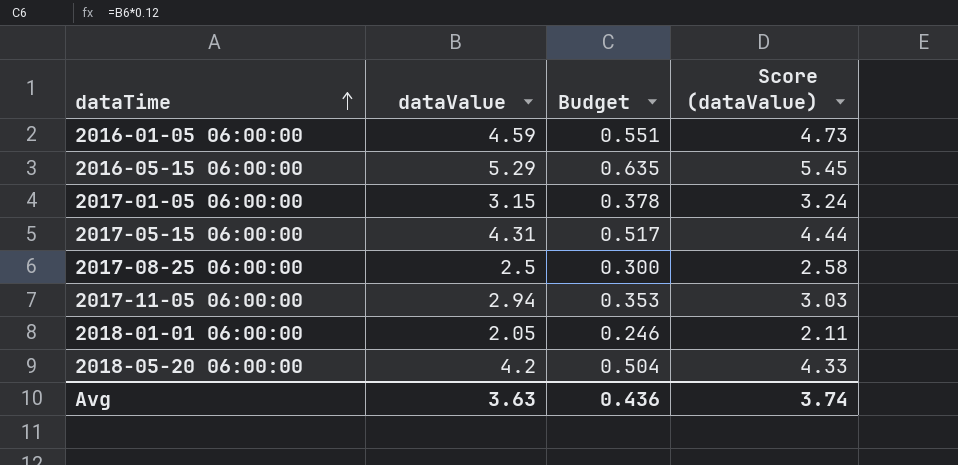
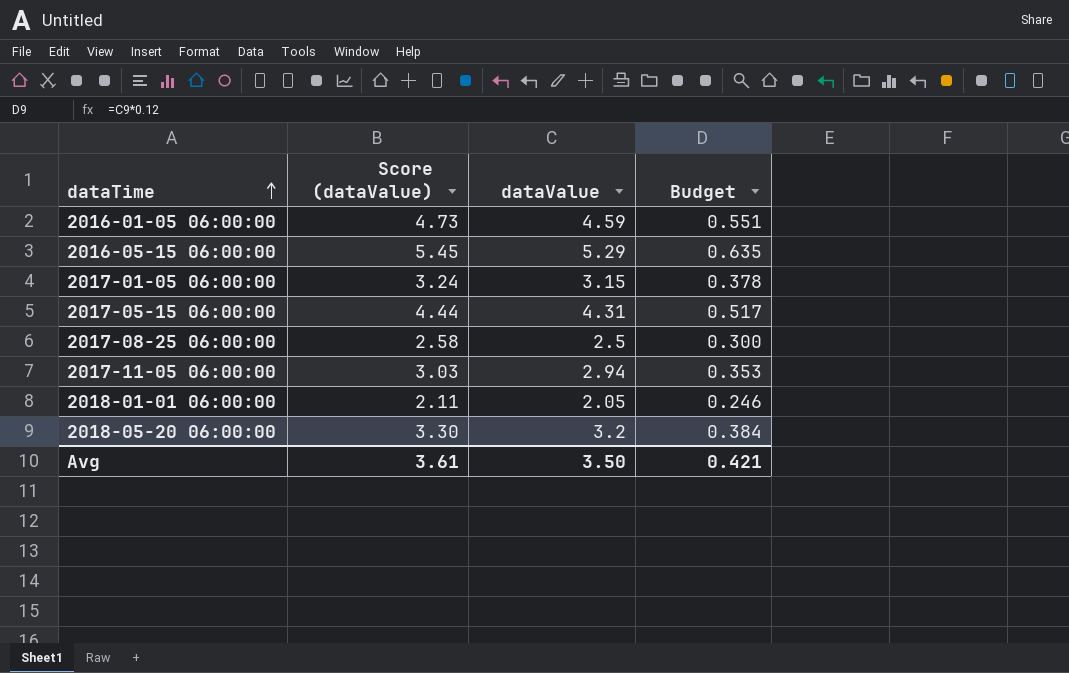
column Score (dataValue) | position: 4 -> 2
2018-05-20 06:00:00 | Score (dataValue): 4.33 -> 3.30
2018-05-20 06:00:00 | dataValue: 4.2 -> 3.2
2018-05-20 06:00:00 | Budget: 0.504 -> 0.384
Avg | Score (dataValue): 3.74 -> 3.61
Avg | dataValue: 3.63 -> 3.50
Avg | Budget: 0.436 -> 0.421

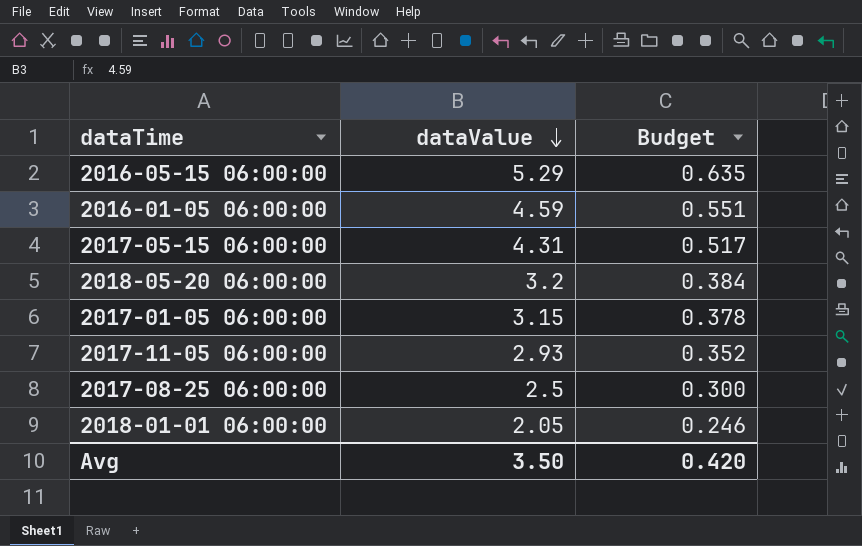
row order: dataTime ascending -> dataValue descending
column Score (dataValue) | formula: [dataValue] * 1.03 -> none
2017-11-05 06:00:00 | dataValue: 2.94 -> 2.93
2017-11-05 06:00:00 | Budget: 0.353 -> 0.352
Avg | Budget: 0.421 -> 0.420

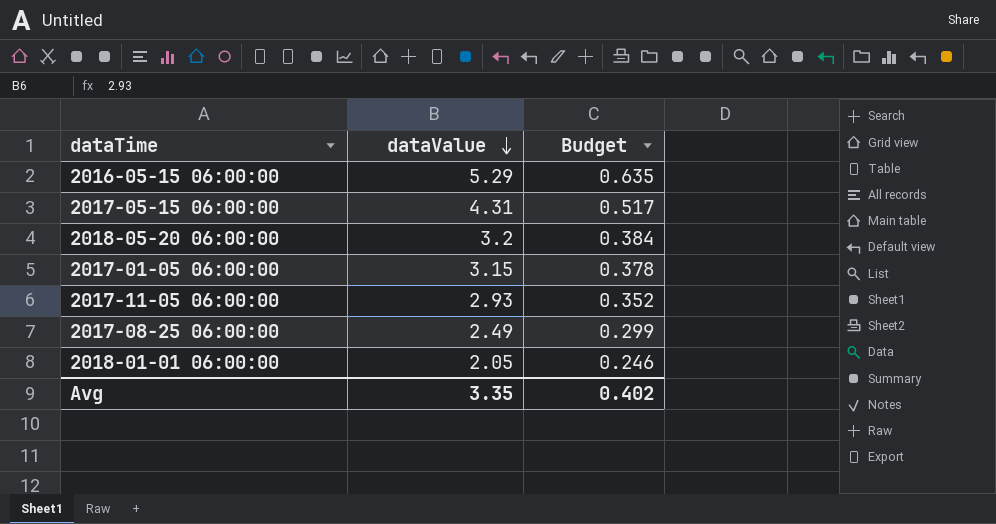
row 2016-01-05 06:00:00: 4.59 | 0.551 -> none
2017-08-25 06:00:00 | dataValue: 2.5 -> 2.49
2017-08-25 06:00:00 | Budget: 0.300 -> 0.299
Avg | dataValue: 3.50 -> 3.35
Avg | Budget: 0.420 -> 0.402

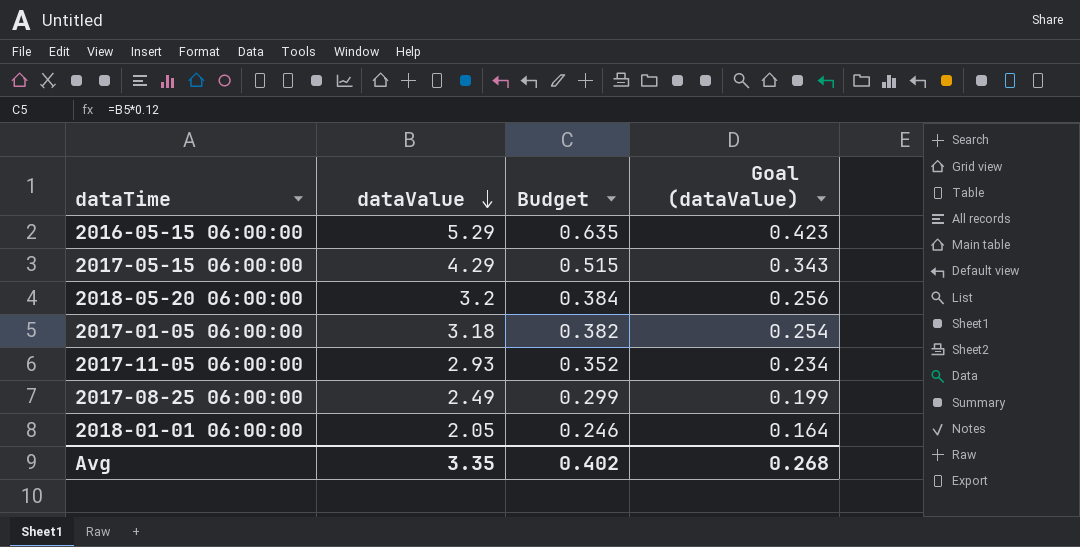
column Goal (dataValue) | formula: none -> [dataValue] * 0.08
2017-05-15 06:00:00 | dataValue: 4.31 -> 4.29
2017-05-15 06:00:00 | Budget: 0.517 -> 0.515
2017-01-05 06:00:00 | dataValue: 3.15 -> 3.18
2017-01-05 06:00:00 | Budget: 0.378 -> 0.382

